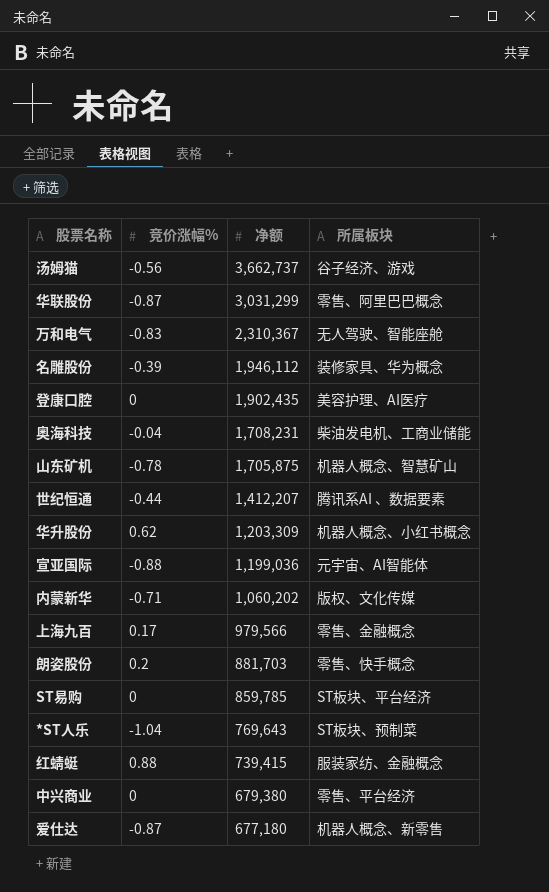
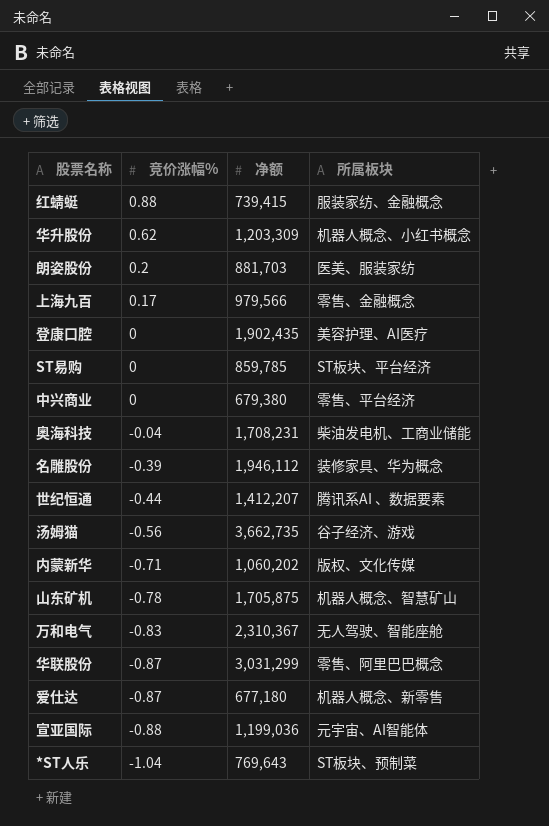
row order: 净额 descending -> 竞价涨幅% descending
朗姿股份 | 所属板块: 零售、快手概念 -> 医美、服装家纺
汤姆猫 | 净额: 3,662,737 -> 3,662,735

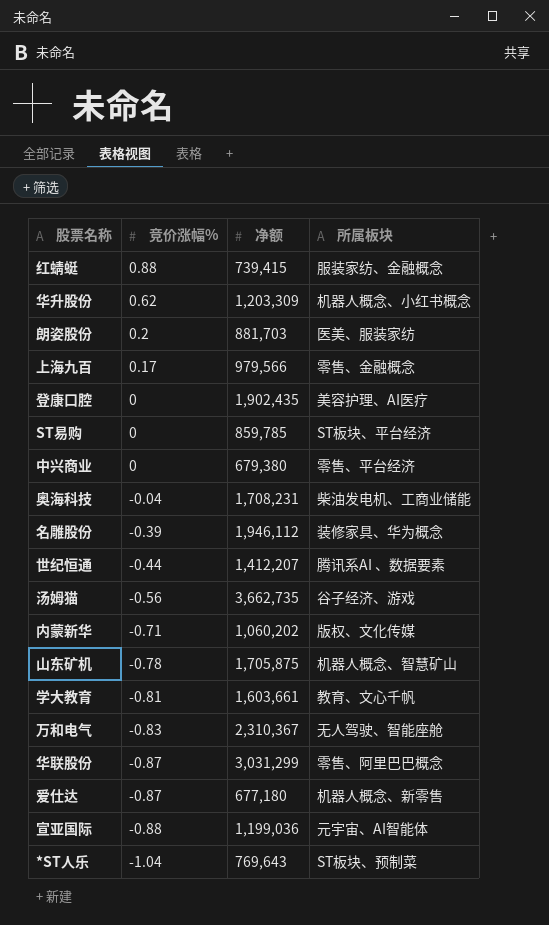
row 学大教育: none -> -0.81 | 1,603,661 | 教育、文心千帆

